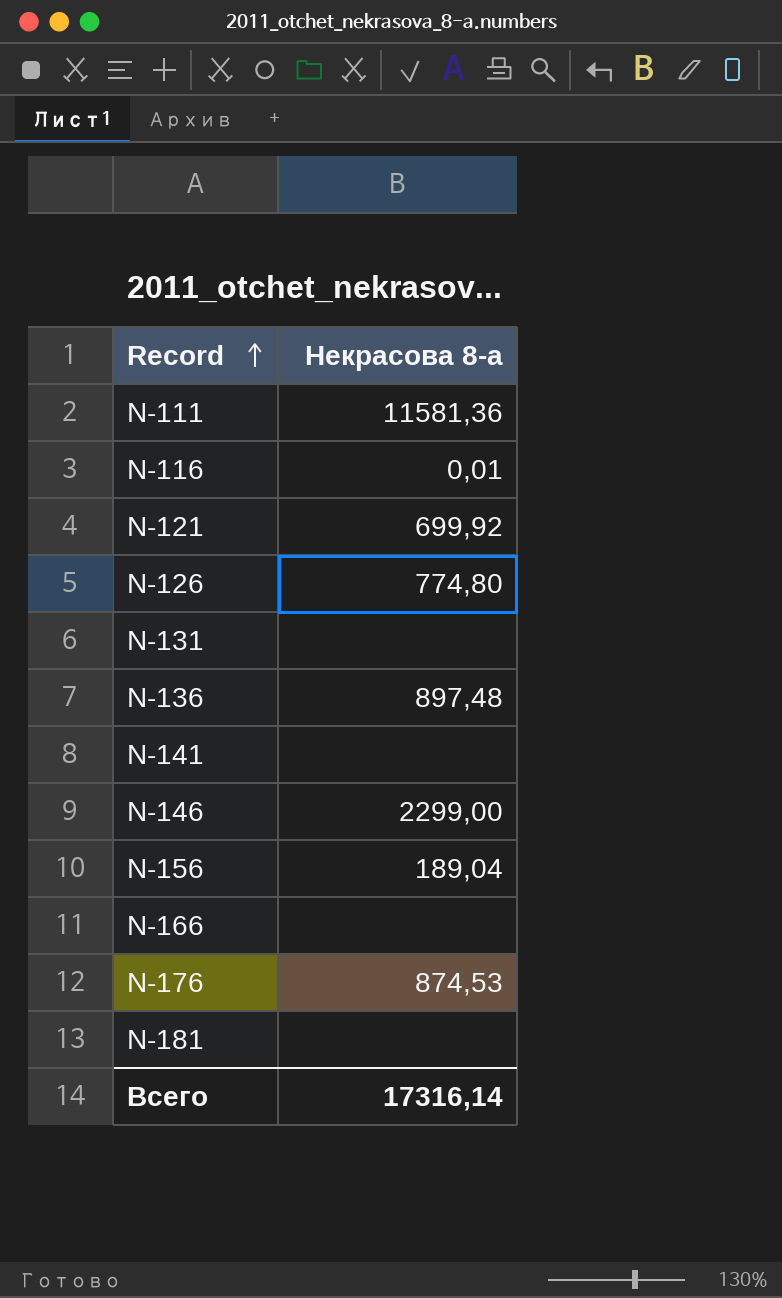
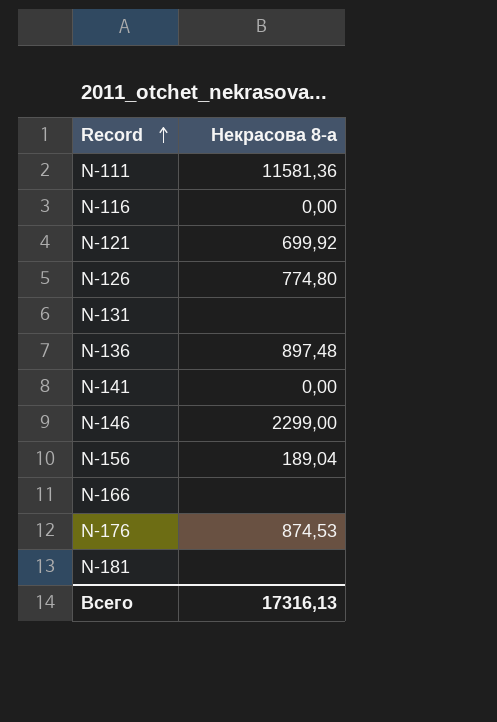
N-116 | Некрасова 8-а: 0,01 -> 0,00
N-141 | Некрасова 8-а: none -> 0,00
Всего | Некрасова 8-а: 17316,14 -> 17316,13

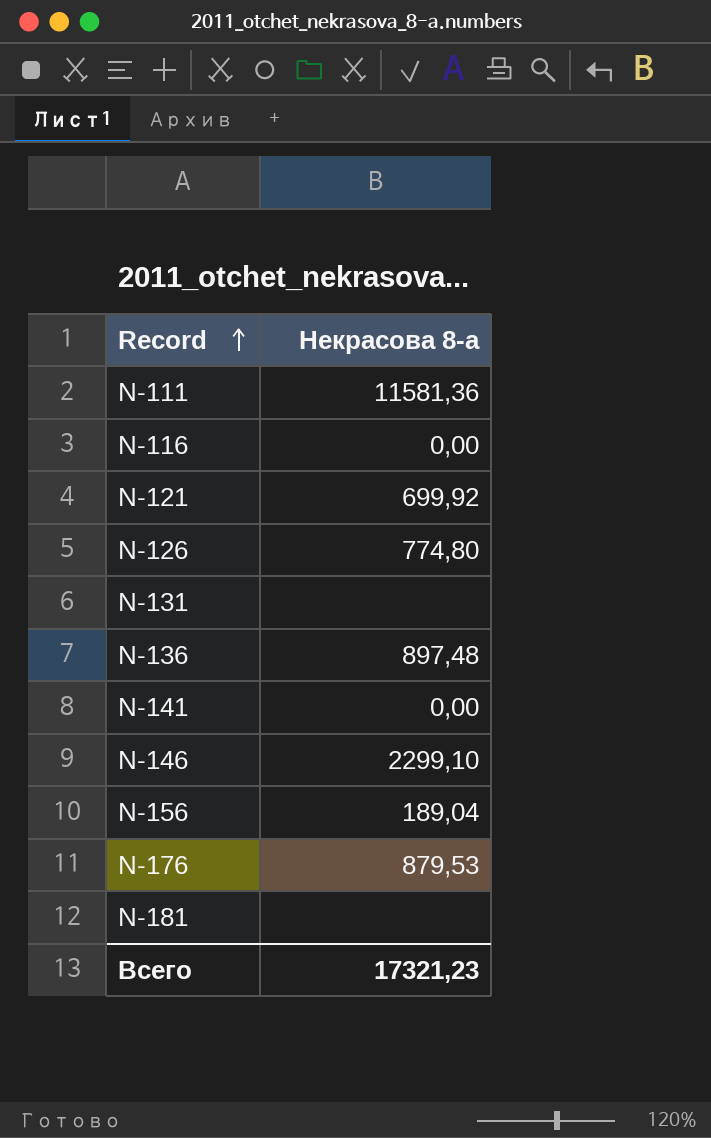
row N-166: none -> none
N-146 | Некрасова 8-а: 2299,00 -> 2299,10
N-176 | Некрасова 8-а: 874,53 -> 879,53
Всего | Некрасова 8-а: 17316,13 -> 17321,23

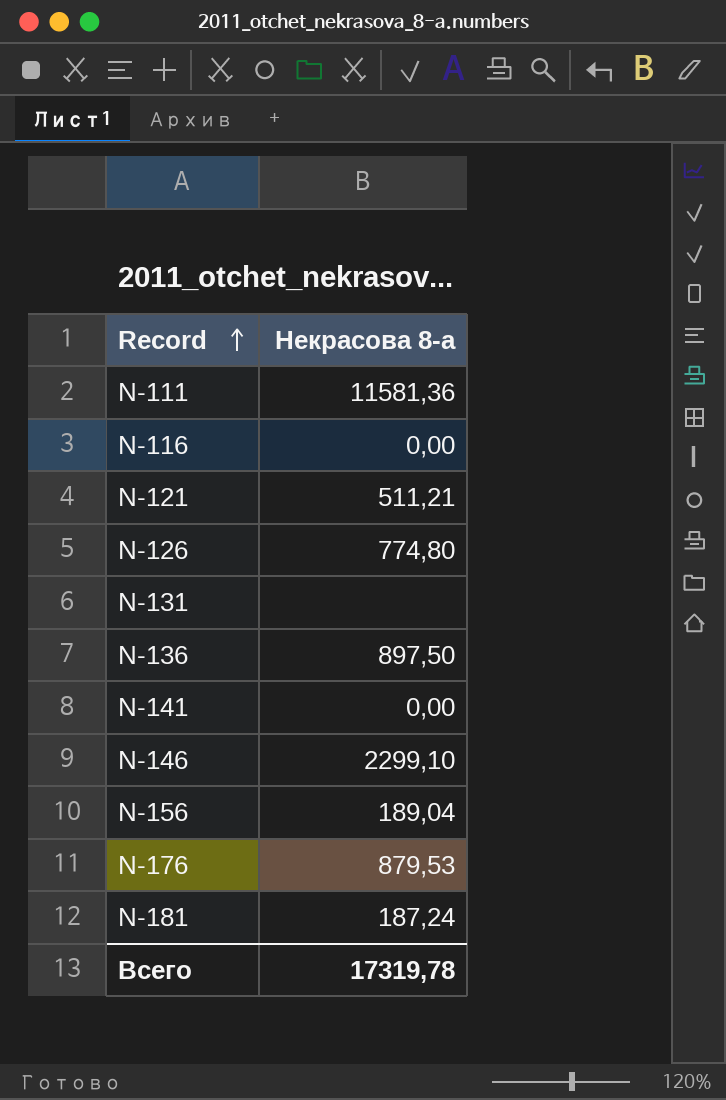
N-121 | Некрасова 8-а: 699,92 -> 511,21
N-136 | Некрасова 8-а: 897,48 -> 897,50
N-181 | Некрасова 8-а: none -> 187,24
Всего | Некрасова 8-а: 17321,23 -> 17319,78

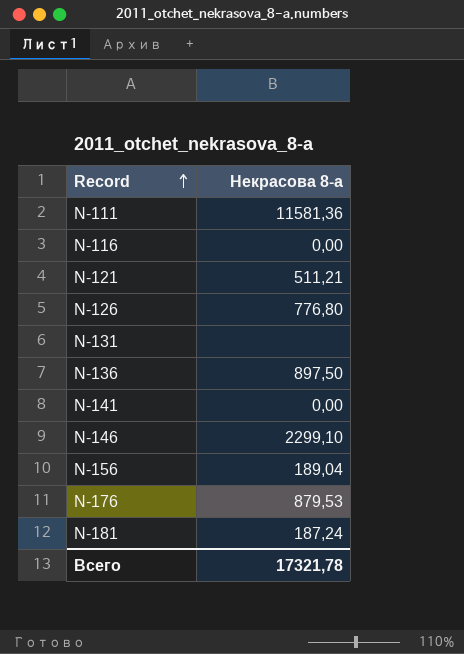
N-126 | Некрасова 8-а: 774,80 -> 776,80
Всего | Некрасова 8-а: 17319,78 -> 17321,78

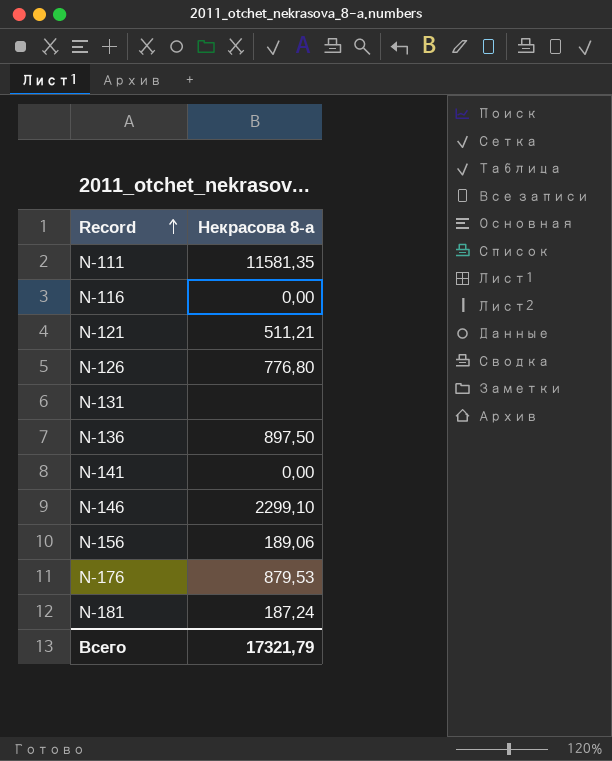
N-111 | Некрасова 8-а: 11581,36 -> 11581,35
N-156 | Некрасова 8-а: 189,04 -> 189,06
Всего | Некрасова 8-а: 17321,78 -> 17321,79

